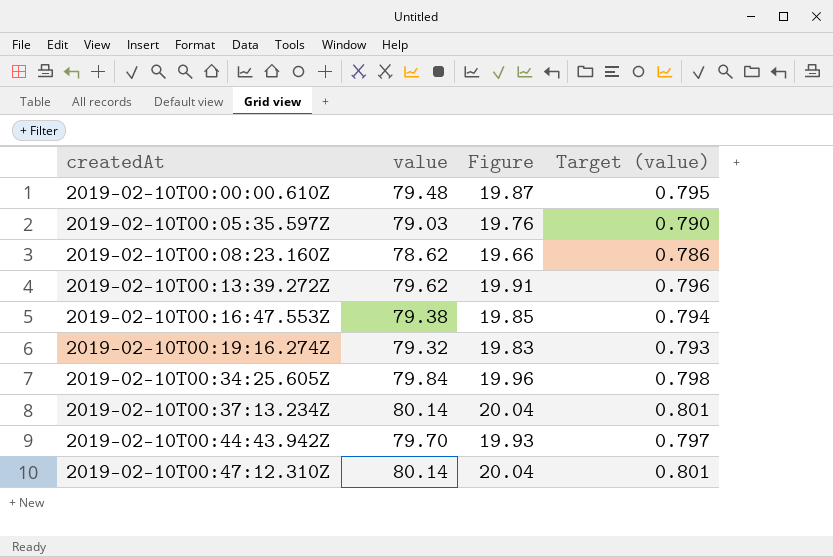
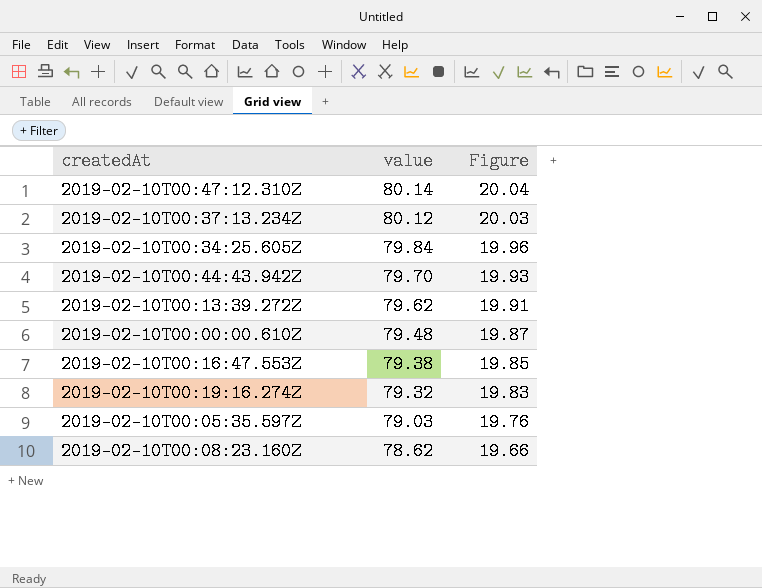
row order: createdAt ascending -> value descending
column Target (value) | formula: [value] * 0.01 -> none
2019-02-10T00:37:13.234Z | value: 80.14 -> 80.12
2019-02-10T00:37:13.234Z | Figure: 20.04 -> 20.03

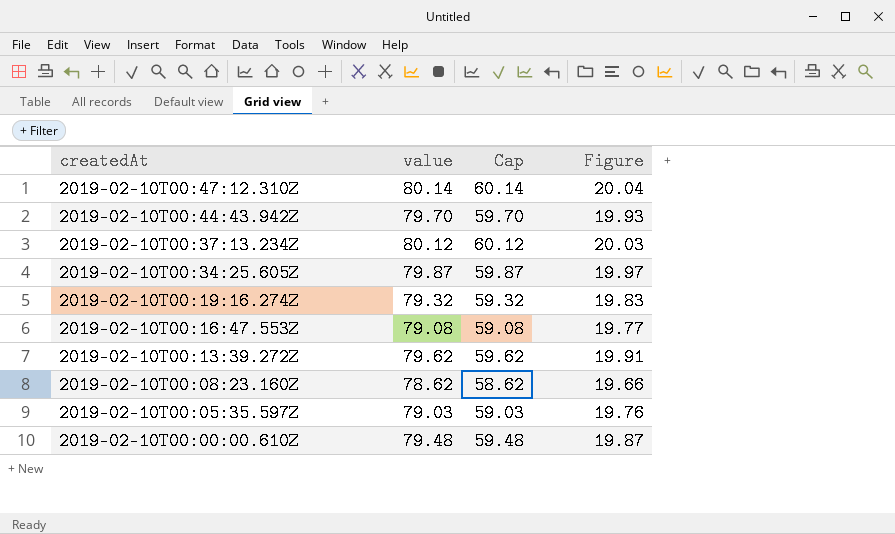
row order: value descending -> createdAt descending
column Cap | formula: none -> [value] - 20
2019-02-10T00:34:25.605Z | value: 79.84 -> 79.87
2019-02-10T00:34:25.605Z | Figure: 19.96 -> 19.97
2019-02-10T00:16:47.553Z | value: 79.38 -> 79.08
2019-02-10T00:16:47.553Z | Figure: 19.85 -> 19.77

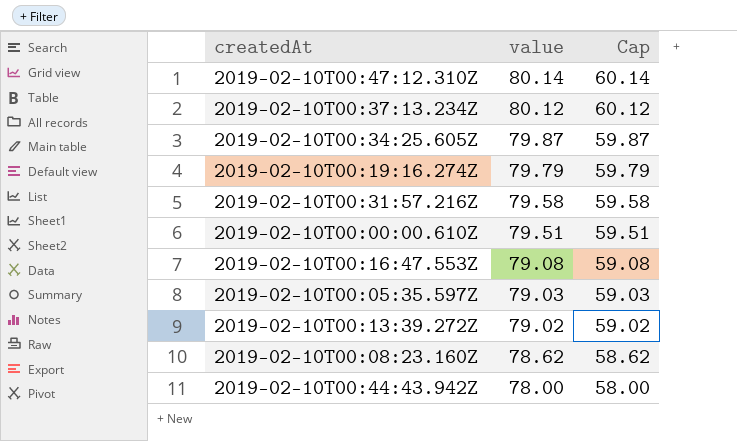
row order: createdAt descending -> value descending
column Figure | formula: [value] * 0.25 -> none
2019-02-10T00:19:16.274Z | value: 79.32 -> 79.79
2019-02-10T00:19:16.274Z | Cap: 59.32 -> 59.79
row 2019-02-10T00:31:57.216Z: none -> 79.58 | 59.58
2019-02-10T00:00:00.610Z | value: 79.48 -> 79.51
2019-02-10T00:00:00.610Z | Cap: 59.48 -> 59.51
2019-02-10T00:13:39.272Z | value: 79.62 -> 79.02
2019-02-10T00:13:39.272Z | Cap: 59.62 -> 59.02
2019-02-10T00:44:43.942Z | value: 79.70 -> 78.00
2019-02-10T00:44:43.942Z | Cap: 59.70 -> 58.00

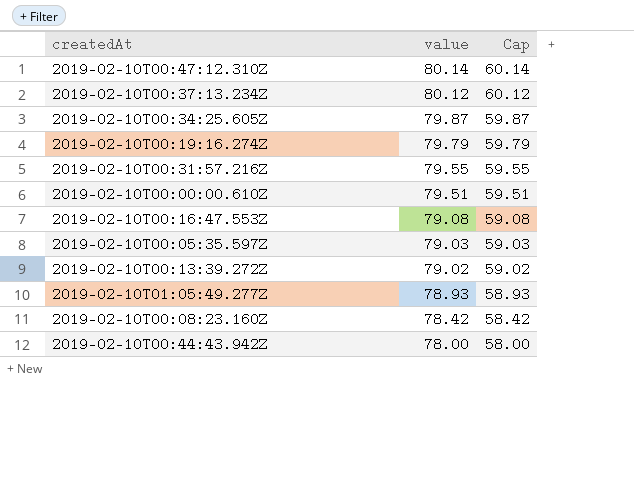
2019-02-10T00:31:57.216Z | value: 79.58 -> 79.55
2019-02-10T00:31:57.216Z | Cap: 59.58 -> 59.55
row 2019-02-10T01:05:49.277Z: none -> 78.93 | 58.93
2019-02-10T00:08:23.160Z | value: 78.62 -> 78.42
2019-02-10T00:08:23.160Z | Cap: 58.62 -> 58.42

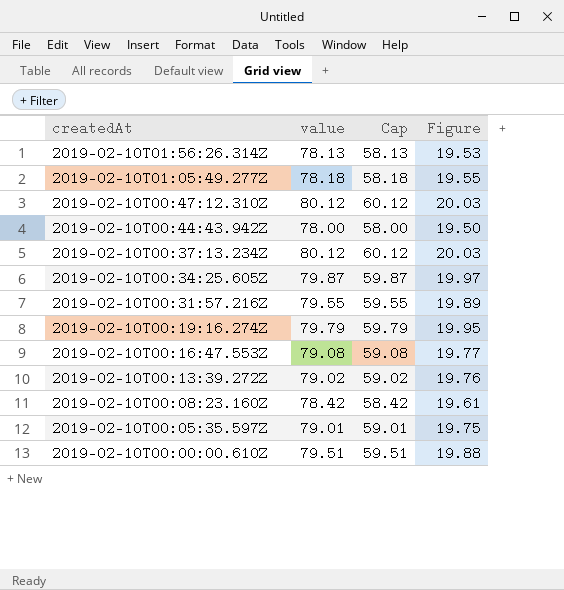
row order: value descending -> createdAt descending
column Figure | formula: none -> [value] * 0.25
row 2019-02-10T01:56:26.314Z: none -> 78.13 | 58.13 | 19.53
2019-02-10T01:05:49.277Z | value: 78.93 -> 78.18
2019-02-10T01:05:49.277Z | Cap: 58.93 -> 58.18
2019-02-10T00:47:12.310Z | value: 80.14 -> 80.12
2019-02-10T00:47:12.310Z | Cap: 60.14 -> 60.12
2019-02-10T00:05:35.597Z | value: 79.03 -> 79.01
2019-02-10T00:05:35.597Z | Cap: 59.03 -> 59.01

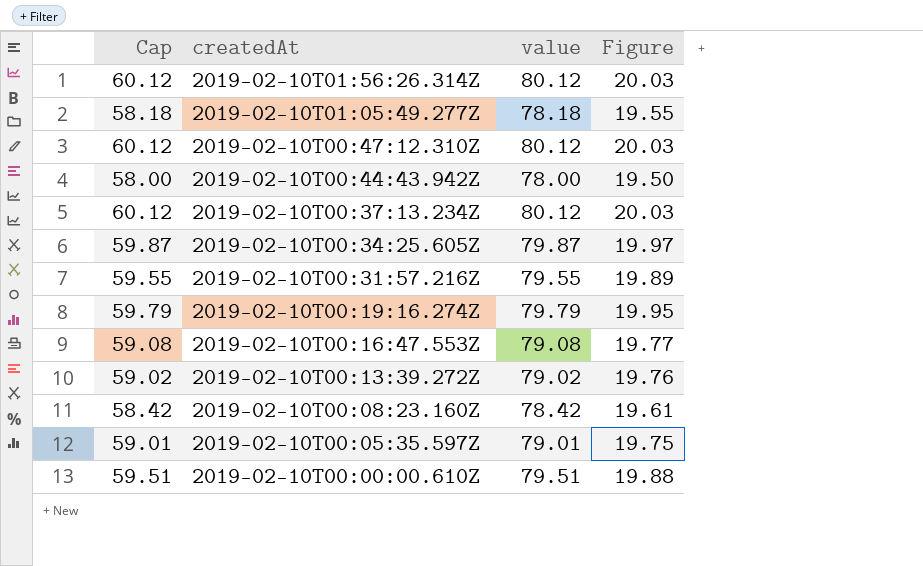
column Cap | position: 3 -> 1
2019-02-10T01:56:26.314Z | Cap: 58.13 -> 60.12
2019-02-10T01:56:26.314Z | value: 78.13 -> 80.12
2019-02-10T01:56:26.314Z | Figure: 19.53 -> 20.03

